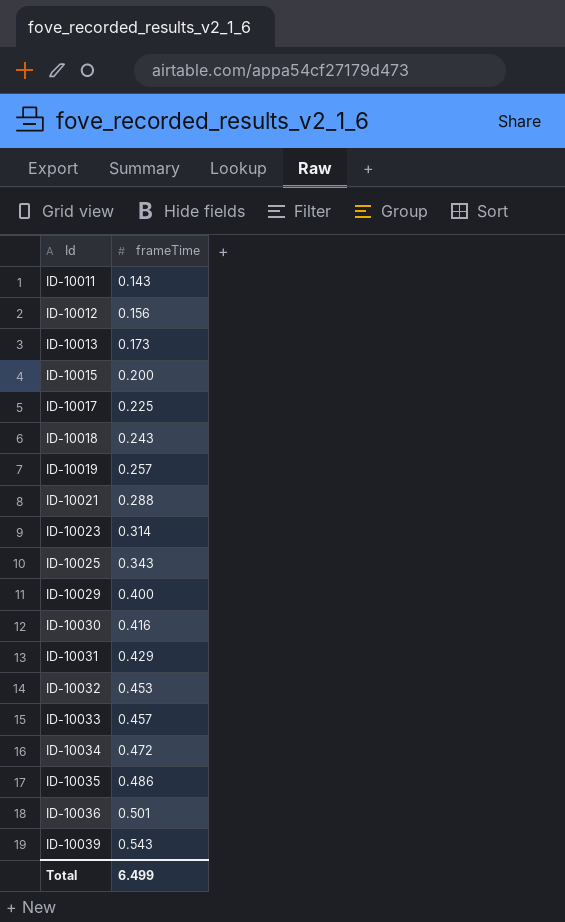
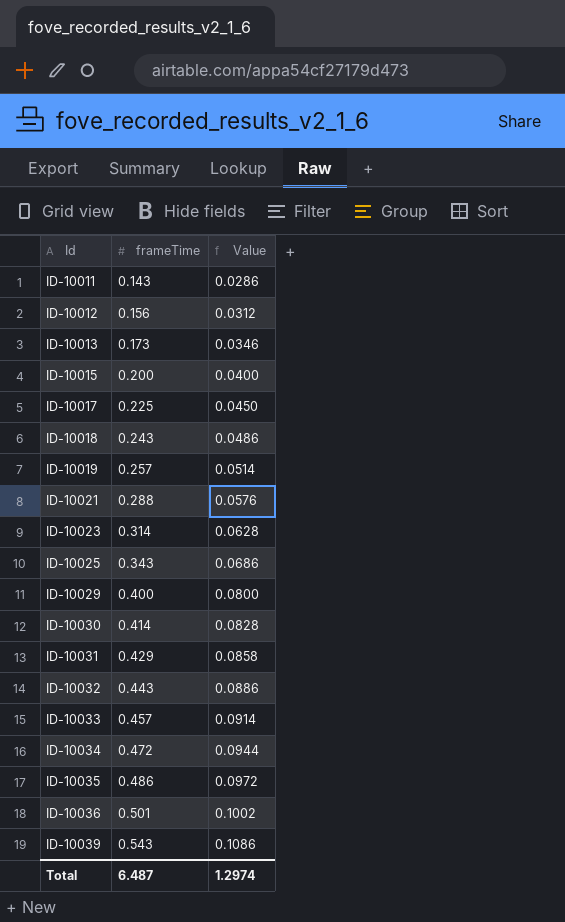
column Value | formula: none -> [frameTime] * 0.2
ID-10030 | frameTime: 0.416 -> 0.414
ID-10032 | frameTime: 0.453 -> 0.443
Total | frameTime: 6.499 -> 6.487

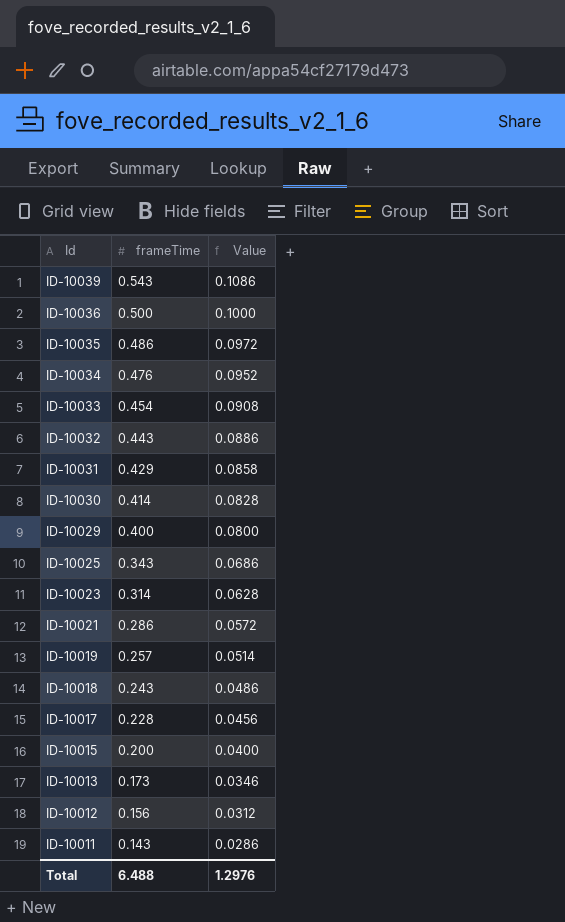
row order: Id ascending -> Id descending
ID-10036 | frameTime: 0.501 -> 0.500
ID-10036 | Value: 0.1002 -> 0.1000
ID-10034 | frameTime: 0.472 -> 0.476
ID-10034 | Value: 0.0944 -> 0.0952
ID-10033 | frameTime: 0.457 -> 0.454
ID-10033 | Value: 0.0914 -> 0.0908
ID-10021 | frameTime: 0.288 -> 0.286
ID-10021 | Value: 0.0576 -> 0.0572
ID-10017 | frameTime: 0.225 -> 0.228
ID-10017 | Value: 0.0450 -> 0.0456
Total | frameTime: 6.487 -> 6.488
Total | Value: 1.2974 -> 1.2976

